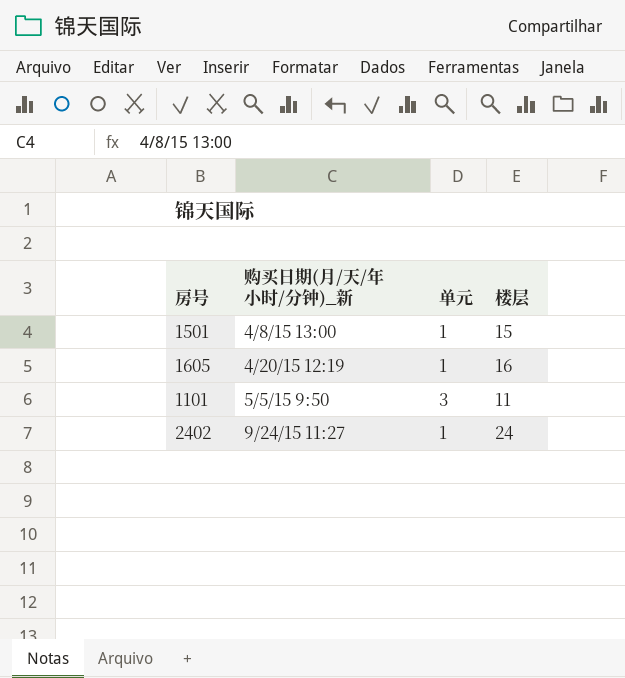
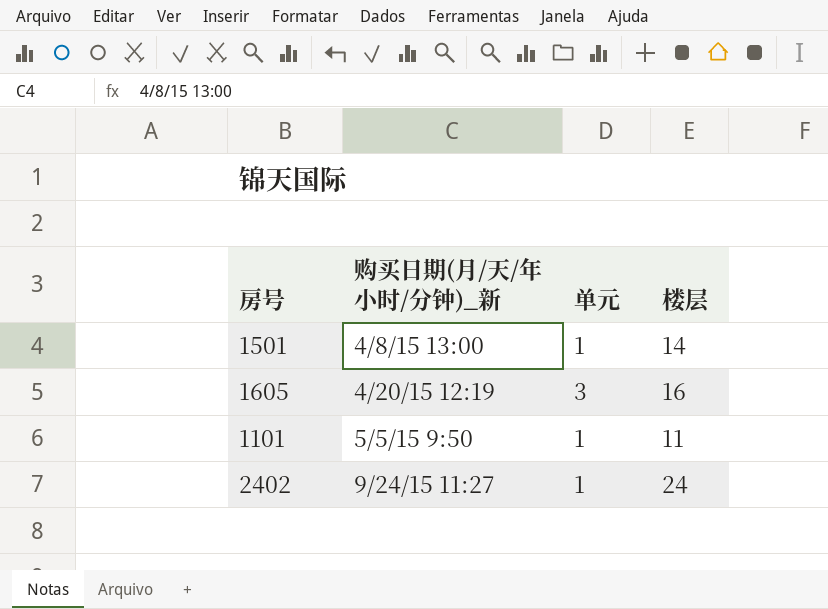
1501 | 楼层: 15 -> 14
1605 | 单元: 1 -> 3
1101 | 单元: 3 -> 1

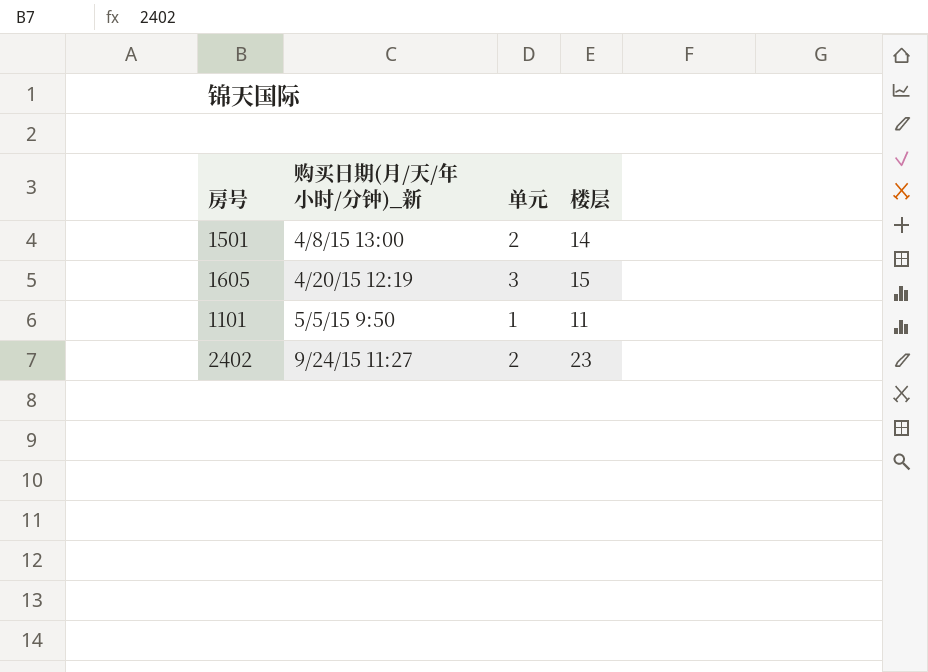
1501 | 单元: 1 -> 2
1605 | 楼层: 16 -> 15
2402 | 单元: 1 -> 2
2402 | 楼层: 24 -> 23

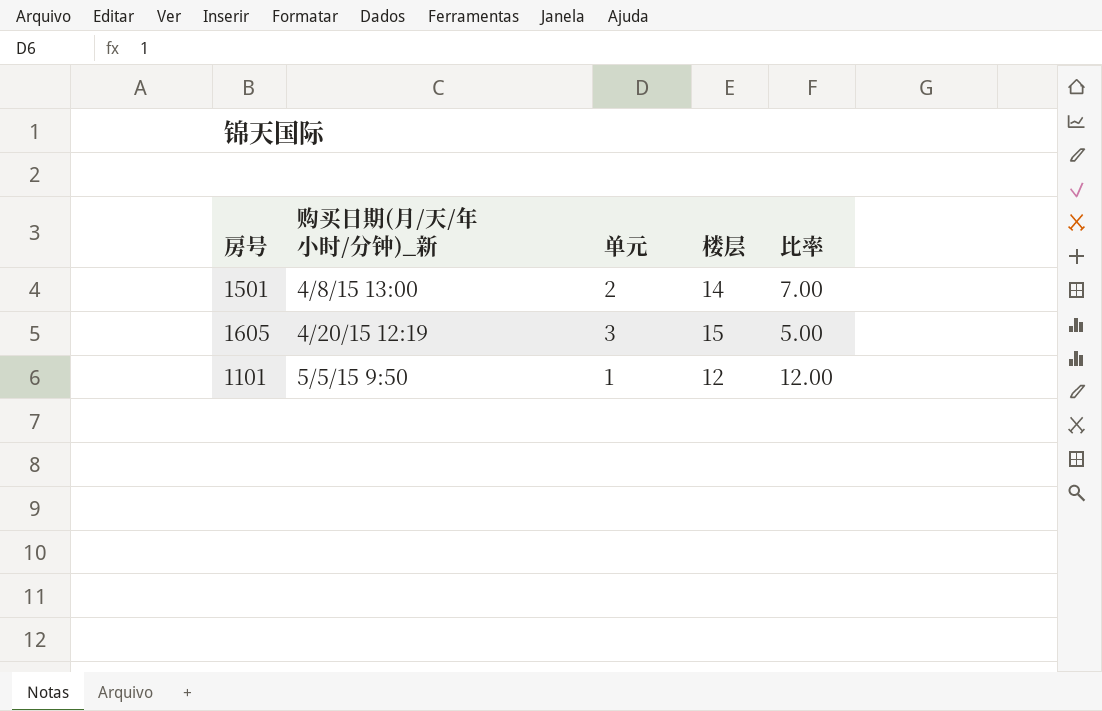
column 比率 | formula: none -> [楼层] / [单元]
row 2402: 9/24/15 11:27 | 2 | 23 -> none
1101 | 楼层: 11 -> 12

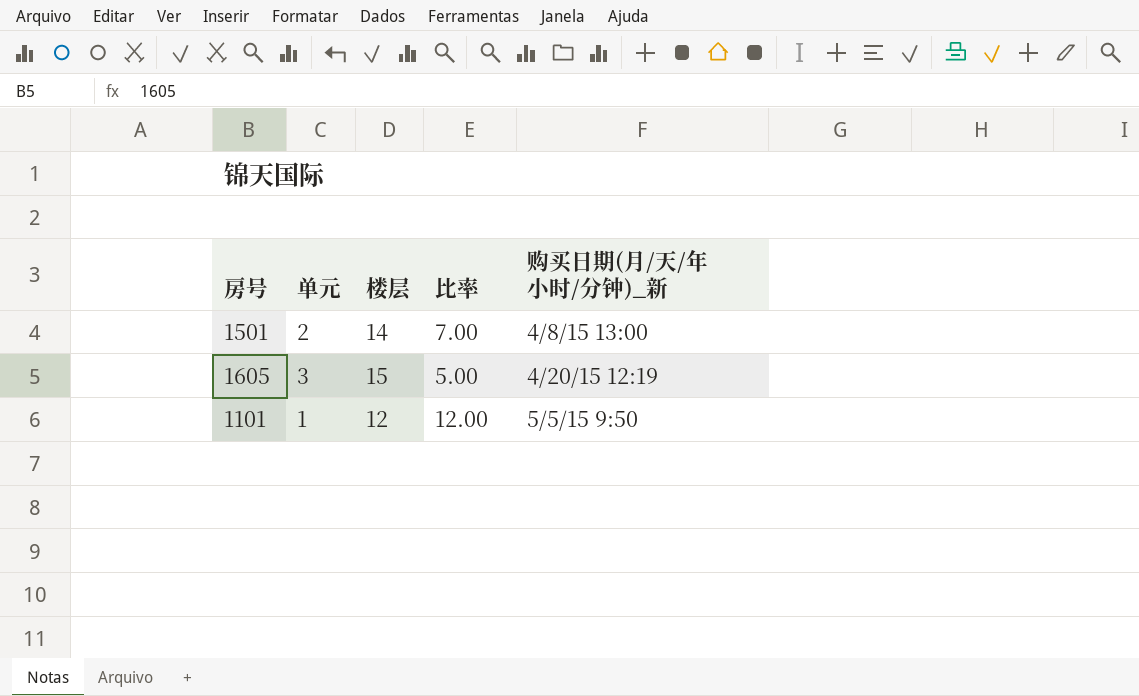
column 购买日期(月/天/年 小时/分钟)_新 | position: 2 -> 5

